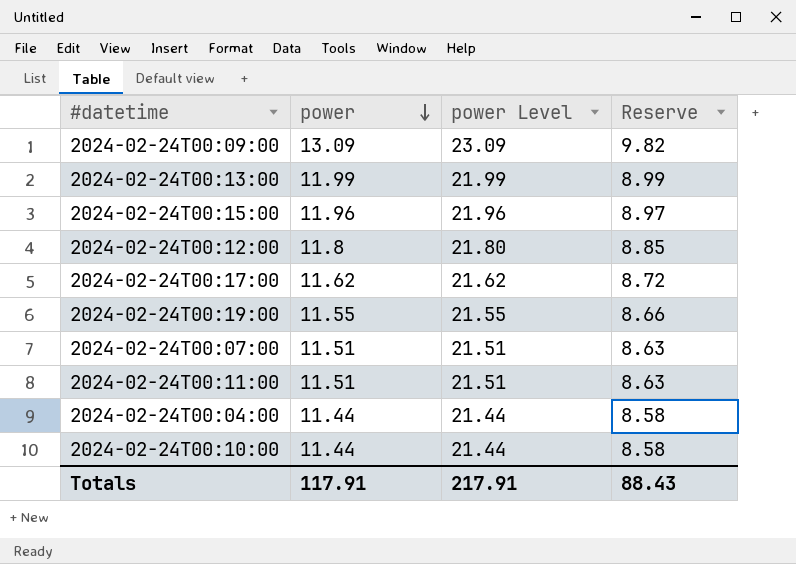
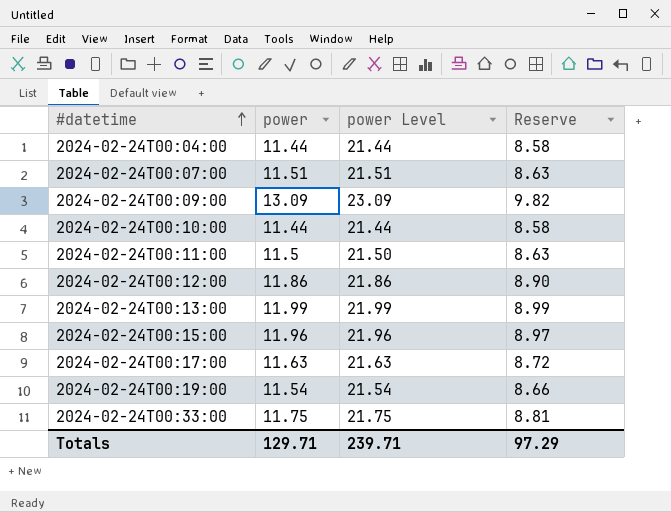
row order: power descending -> #datetime ascending
2024-02-24T00:11:00 | power: 11.51 -> 11.5
2024-02-24T00:11:00 | power Level: 21.51 -> 21.50
2024-02-24T00:12:00 | power: 11.8 -> 11.86
2024-02-24T00:12:00 | power Level: 21.80 -> 21.86
2024-02-24T00:12:00 | Reserve: 8.85 -> 8.90
2024-02-24T00:17:00 | power: 11.62 -> 11.63
2024-02-24T00:17:00 | power Level: 21.62 -> 21.63
2024-02-24T00:19:00 | power: 11.55 -> 11.54
2024-02-24T00:19:00 | power Level: 21.55 -> 21.54
row 2024-02-24T00:33:00: none -> 11.75 | 21.75 | 8.81
Totals | power: 117.91 -> 129.71
Totals | power Level: 217.91 -> 239.71
Totals | Reserve: 88.43 -> 97.29

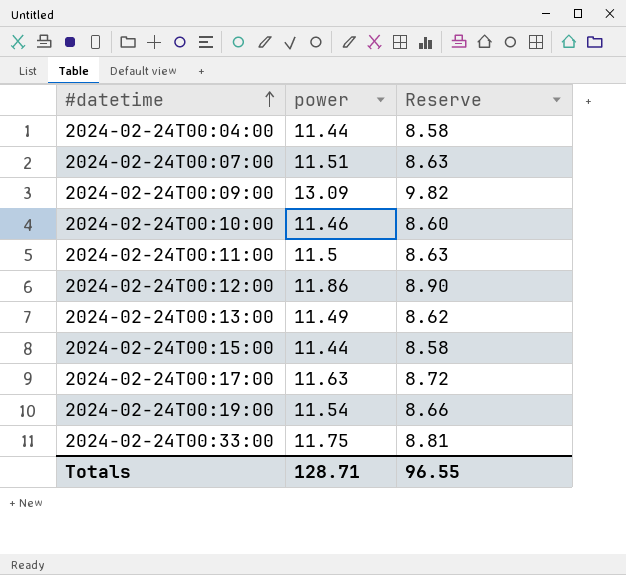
column power Level | formula: [power] + 10 -> none
2024-02-24T00:10:00 | power: 11.44 -> 11.46
2024-02-24T00:10:00 | Reserve: 8.58 -> 8.60
2024-02-24T00:13:00 | power: 11.99 -> 11.49
2024-02-24T00:13:00 | Reserve: 8.99 -> 8.62
2024-02-24T00:15:00 | power: 11.96 -> 11.44
2024-02-24T00:15:00 | Reserve: 8.97 -> 8.58
Totals | power: 129.71 -> 128.71
Totals | Reserve: 97.29 -> 96.55

